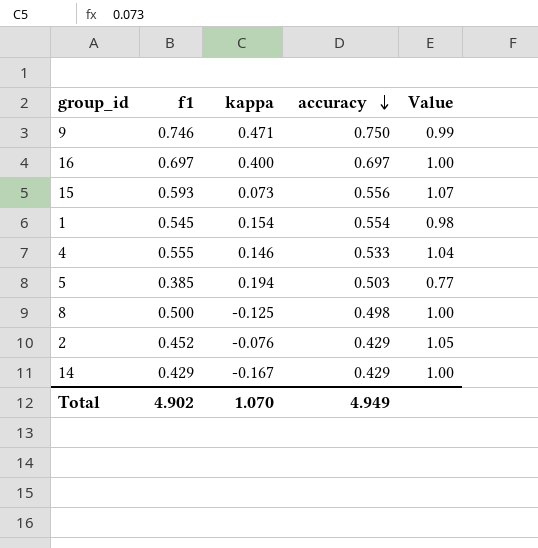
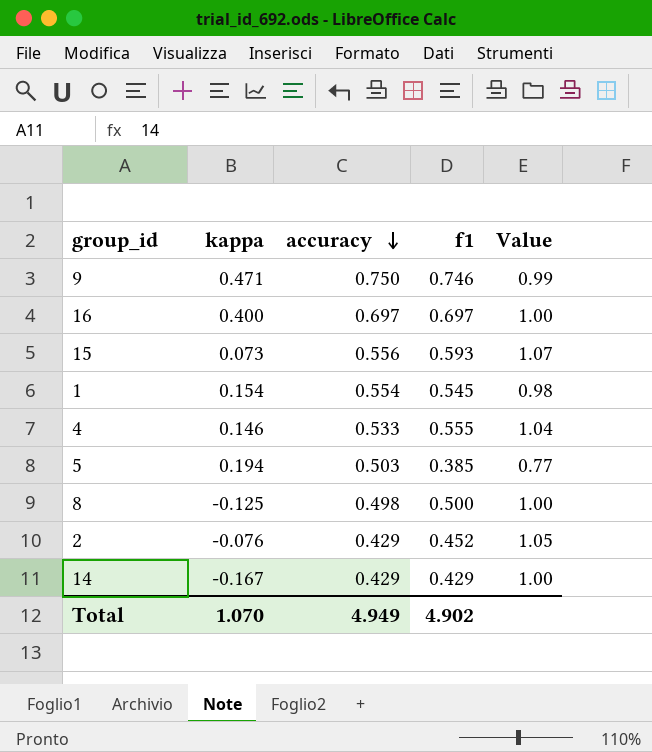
column f1 | position: 2 -> 4

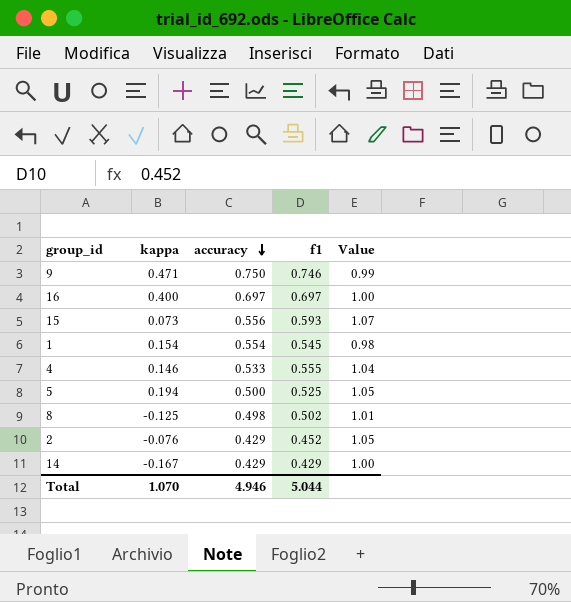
5 | accuracy: 0.503 -> 0.500
5 | f1: 0.385 -> 0.525
5 | Value: 0.77 -> 1.05
8 | f1: 0.500 -> 0.502
8 | Value: 1.00 -> 1.01
Total | accuracy: 4.949 -> 4.946
Total | f1: 4.902 -> 5.044

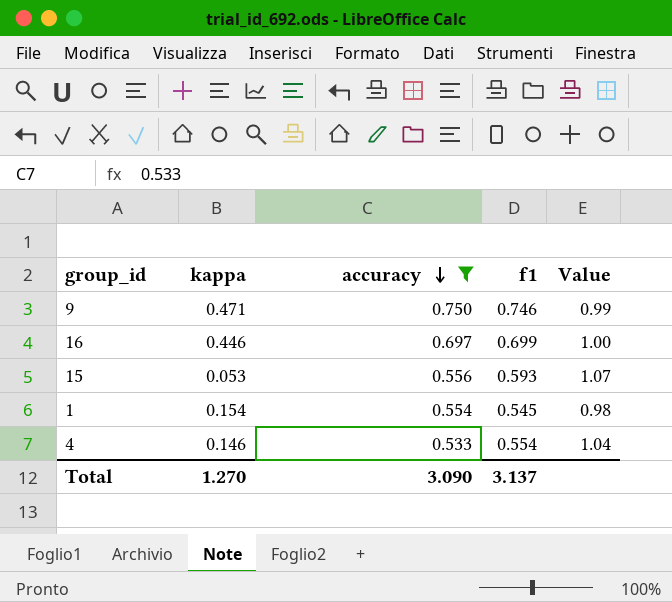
filter: none -> accuracy >= 0.533
16 | kappa: 0.400 -> 0.446
16 | f1: 0.697 -> 0.699
15 | kappa: 0.073 -> 0.053
4 | f1: 0.555 -> 0.554
Total | kappa: 1.070 -> 1.270
Total | accuracy: 4.946 -> 3.090
Total | f1: 5.044 -> 3.137

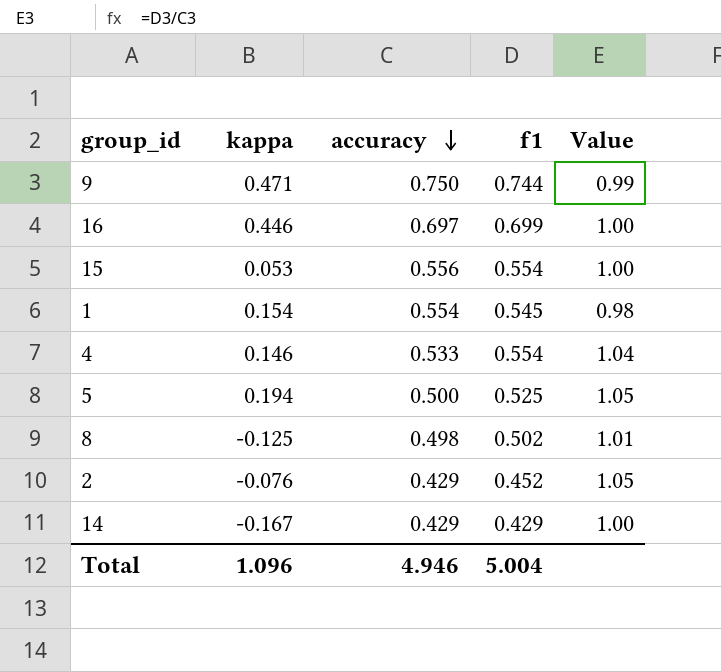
filter: accuracy >= 0.533 -> none
9 | f1: 0.746 -> 0.744
15 | f1: 0.593 -> 0.554
15 | Value: 1.07 -> 1.00
Total | kappa: 1.270 -> 1.096
Total | accuracy: 3.090 -> 4.946
Total | f1: 3.137 -> 5.004

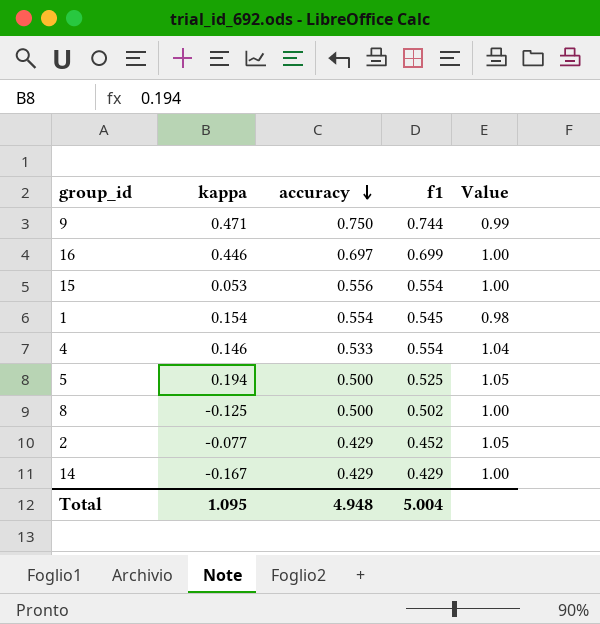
8 | accuracy: 0.498 -> 0.500
8 | Value: 1.01 -> 1.00
2 | kappa: -0.076 -> -0.077
Total | kappa: 1.096 -> 1.095
Total | accuracy: 4.946 -> 4.948

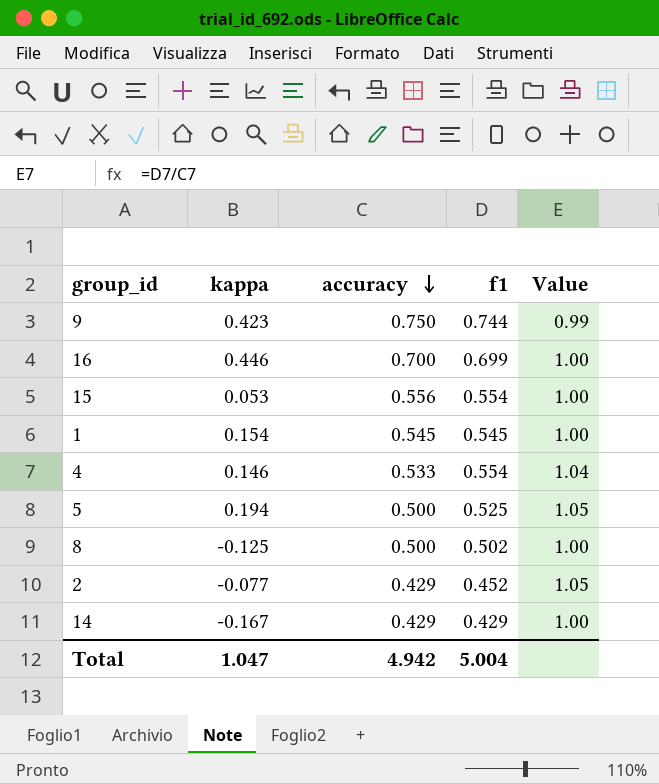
9 | kappa: 0.471 -> 0.423
16 | accuracy: 0.697 -> 0.700
1 | accuracy: 0.554 -> 0.545
1 | Value: 0.98 -> 1.00
Total | kappa: 1.095 -> 1.047
Total | accuracy: 4.948 -> 4.942

